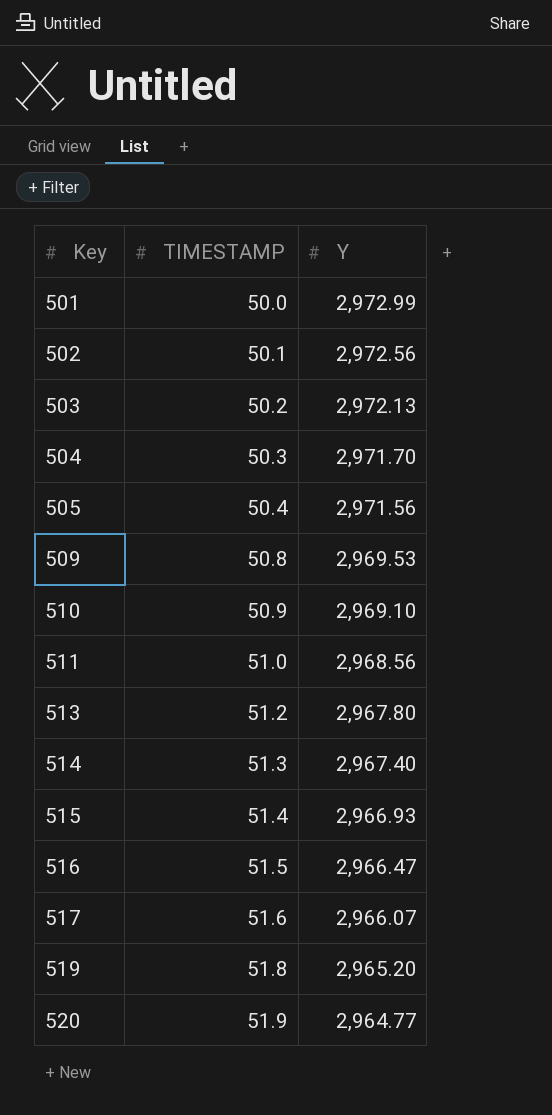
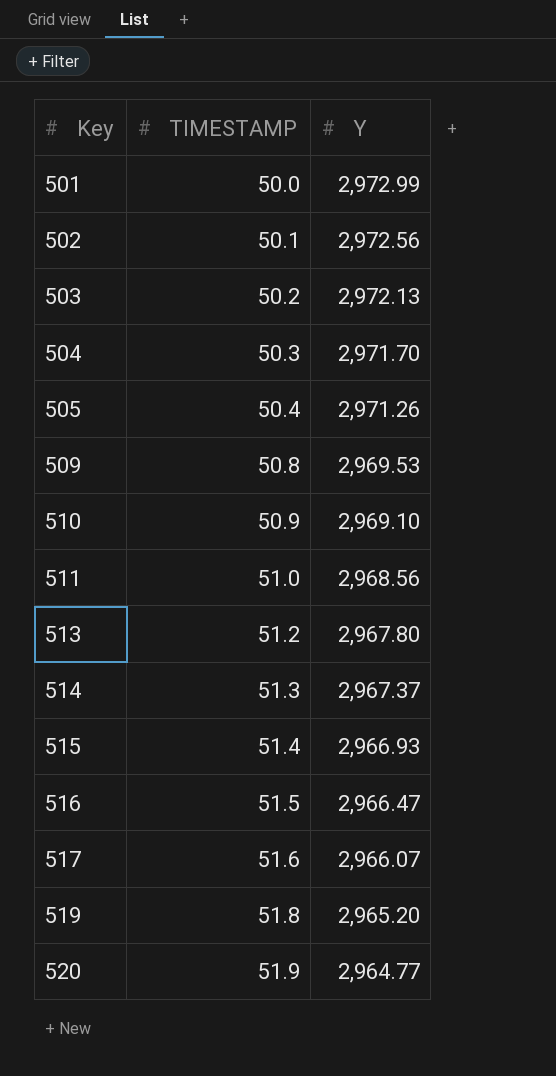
505 | Y: 2,971.56 -> 2,971.26
514 | Y: 2,967.40 -> 2,967.37

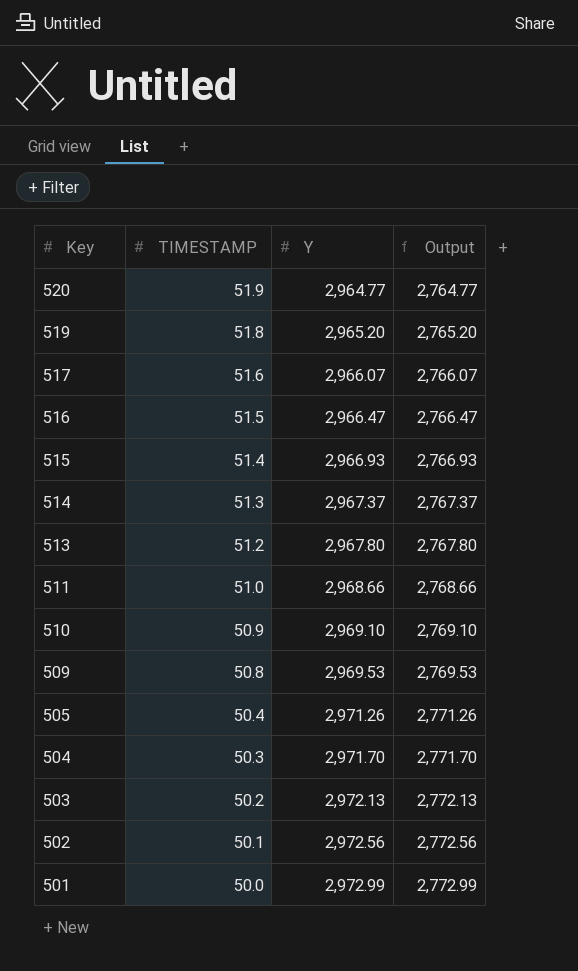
row order: Key ascending -> Key descending
column Output | formula: none -> [Y] - 200
511 | Y: 2,968.56 -> 2,968.66

